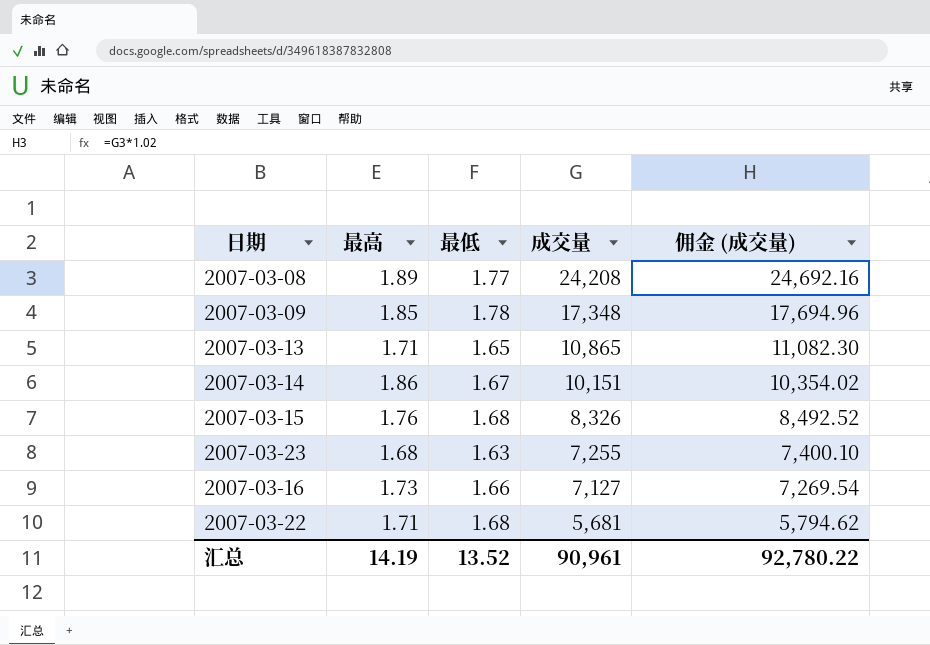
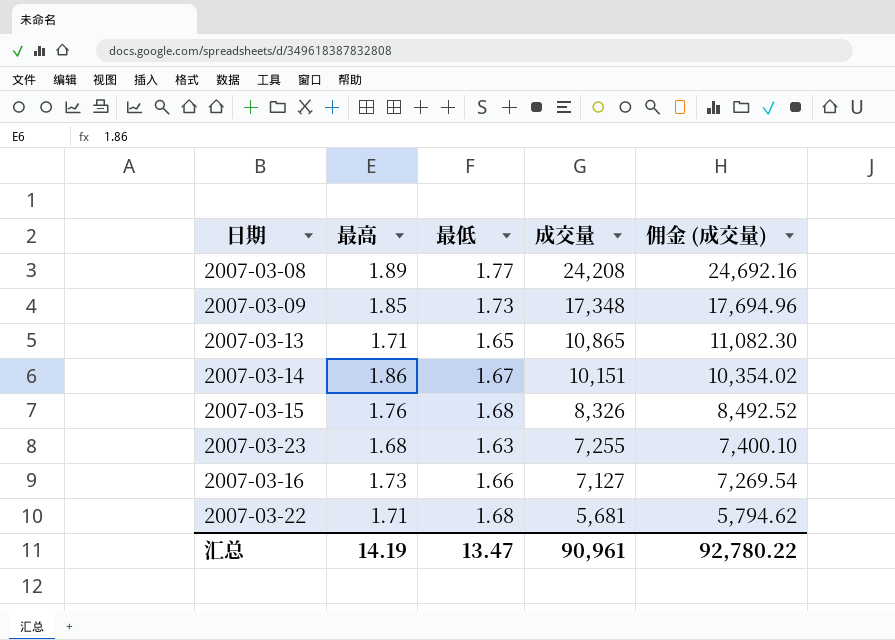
2007-03-09 | 最低: 1.78 -> 1.73
汇总 | 最低: 13.52 -> 13.47

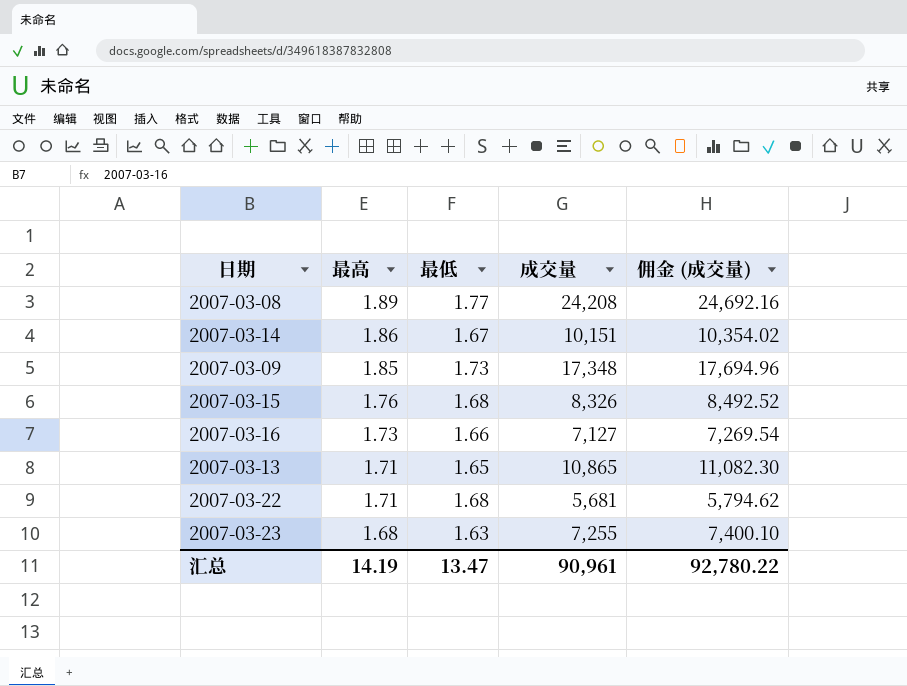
row order: 成交量 descending -> 最高 descending

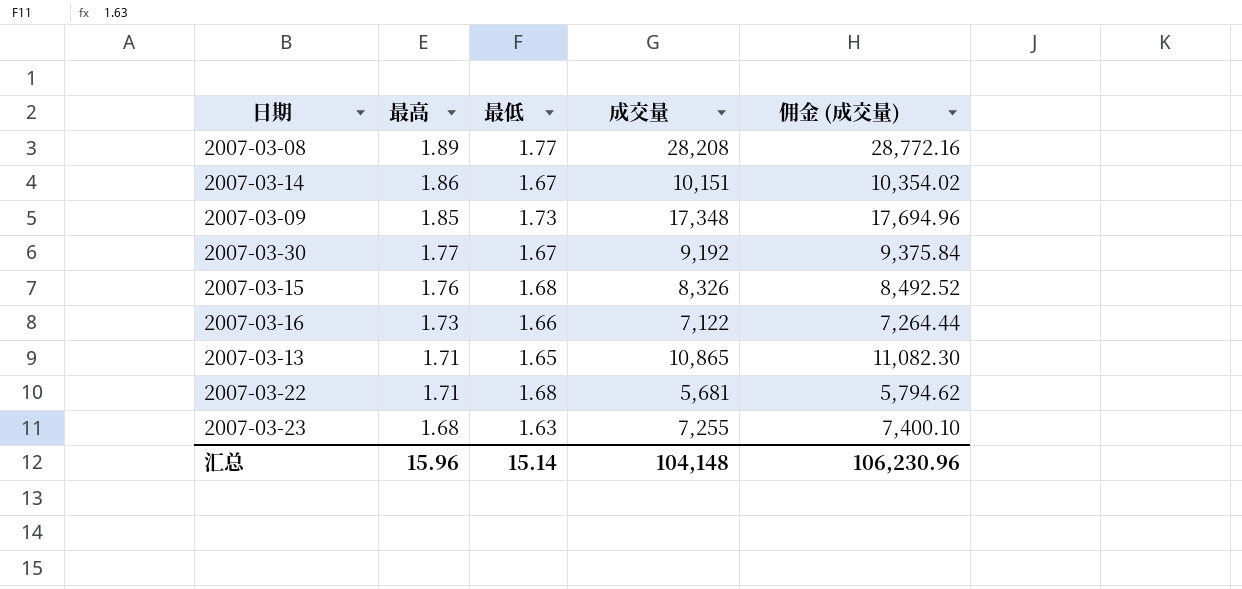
2007-03-08 | 成交量: 24,208 -> 28,208
2007-03-08 | 佣金 (成交量): 24,692.16 -> 28,772.16
row 2007-03-30: none -> 1.77 | 1.67 | 9,192 | 9,375.84
2007-03-16 | 成交量: 7,127 -> 7,122
2007-03-16 | 佣金 (成交量): 7,269.54 -> 7,264.44
汇总 | 最高: 14.19 -> 15.96
汇总 | 最低: 13.47 -> 15.14
汇总 | 成交量: 90,961 -> 104,148
汇总 | 佣金 (成交量): 92,780.22 -> 106,230.96

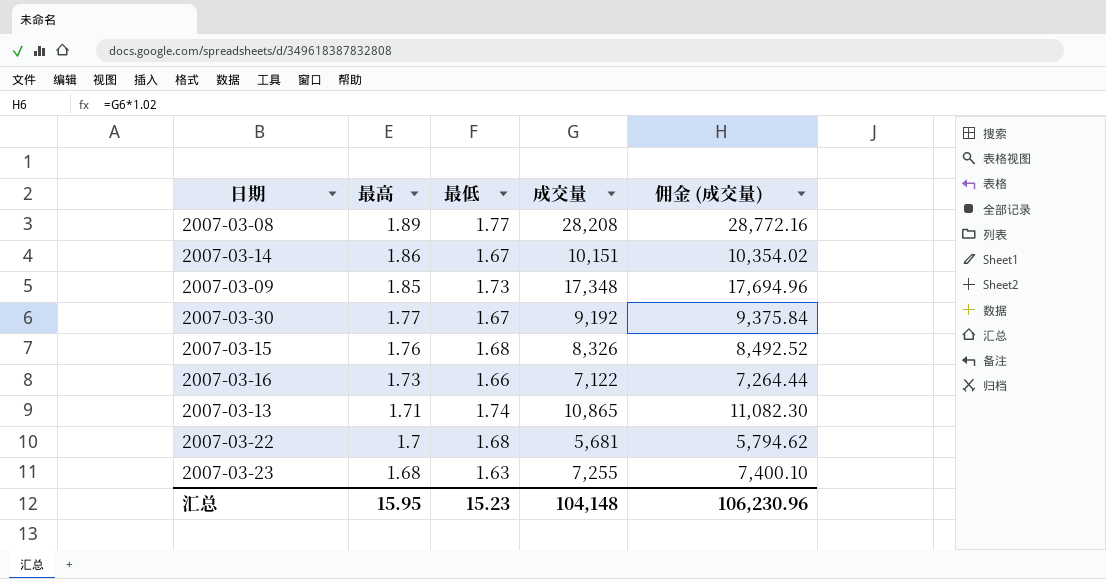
2007-03-13 | 最低: 1.65 -> 1.74
2007-03-22 | 最高: 1.71 -> 1.7
汇总 | 最高: 15.96 -> 15.95
汇总 | 最低: 15.14 -> 15.23

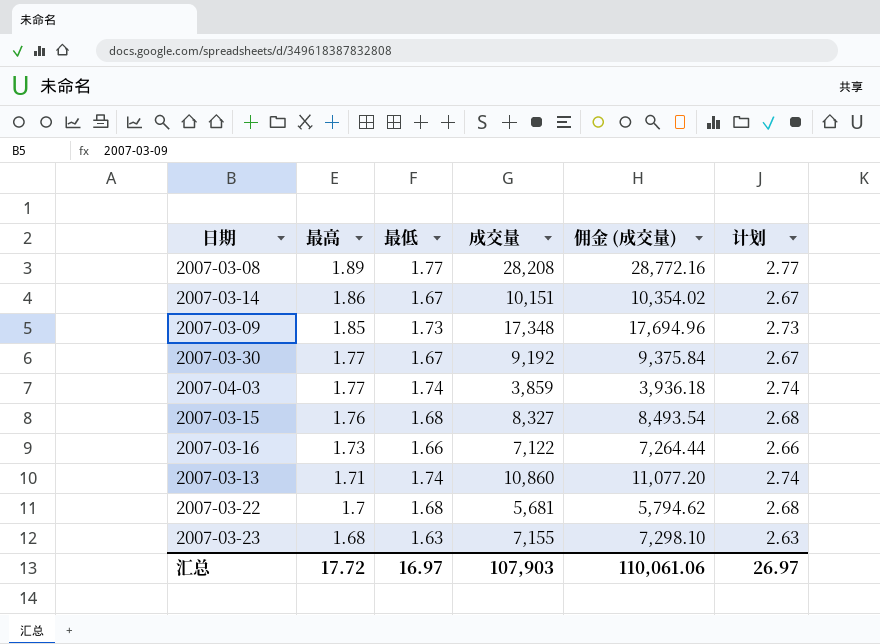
column 计划 | formula: none -> [最低] + 1
row 2007-04-03: none -> 1.77 | 1.74 | 3,859 | 3,936.18 | 2.74
2007-03-15 | 成交量: 8,326 -> 8,327
2007-03-15 | 佣金 (成交量): 8,492.52 -> 8,493.54
2007-03-13 | 成交量: 10,865 -> 10,860
2007-03-13 | 佣金 (成交量): 11,082.30 -> 11,077.20
2007-03-23 | 成交量: 7,255 -> 7,155
2007-03-23 | 佣金 (成交量): 7,400.10 -> 7,298.10
汇总 | 最高: 15.95 -> 17.72
汇总 | 最低: 15.23 -> 16.97
汇总 | 成交量: 104,148 -> 107,903
汇总 | 佣金 (成交量): 106,230.96 -> 110,061.06

